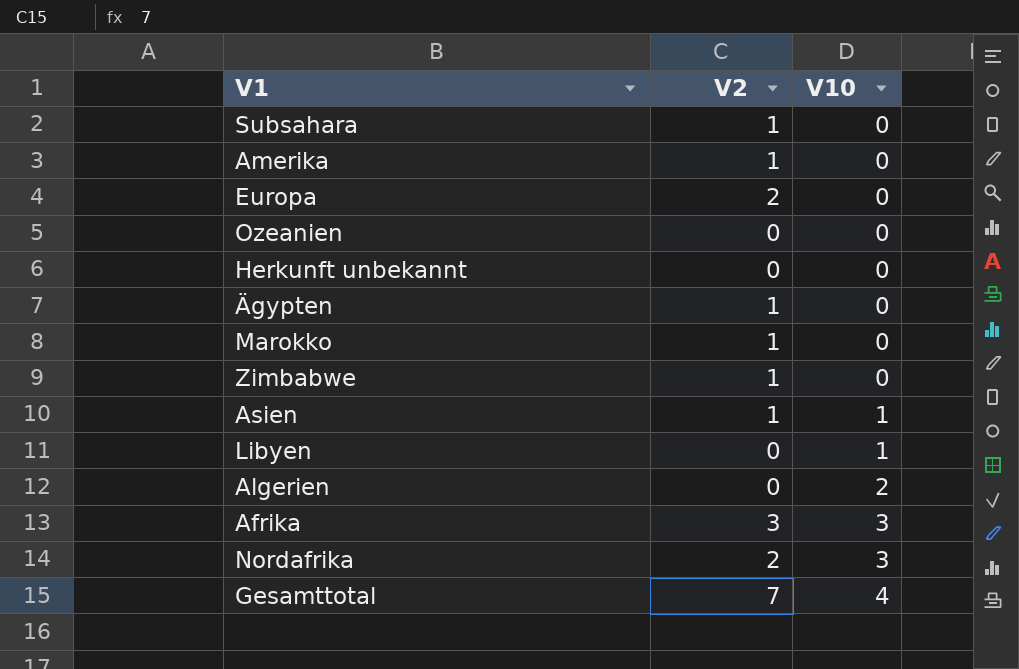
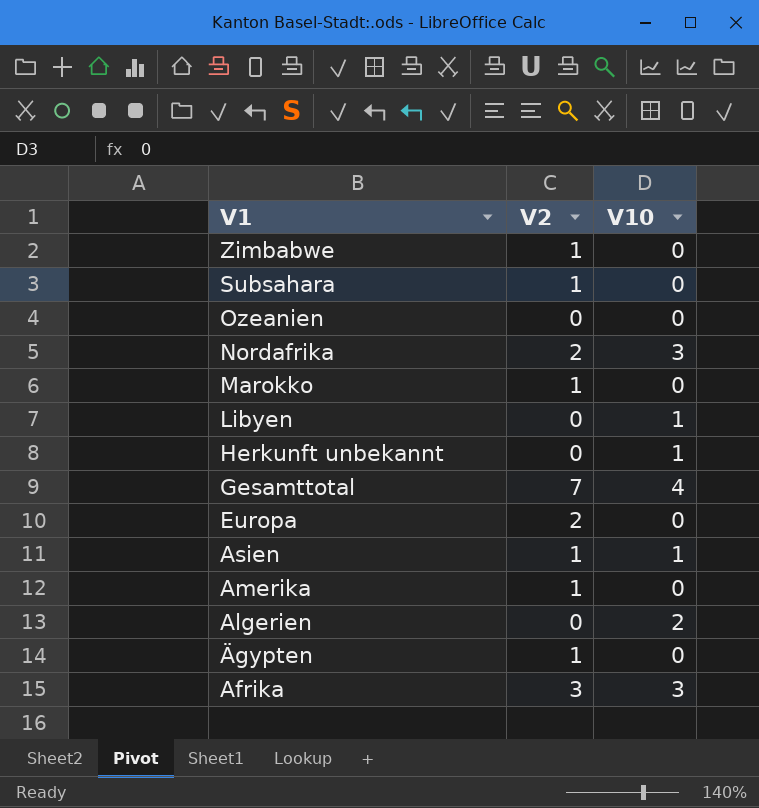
row order: V10 ascending -> V1 descending
Herkunft unbekannt | V10: 0 -> 1

